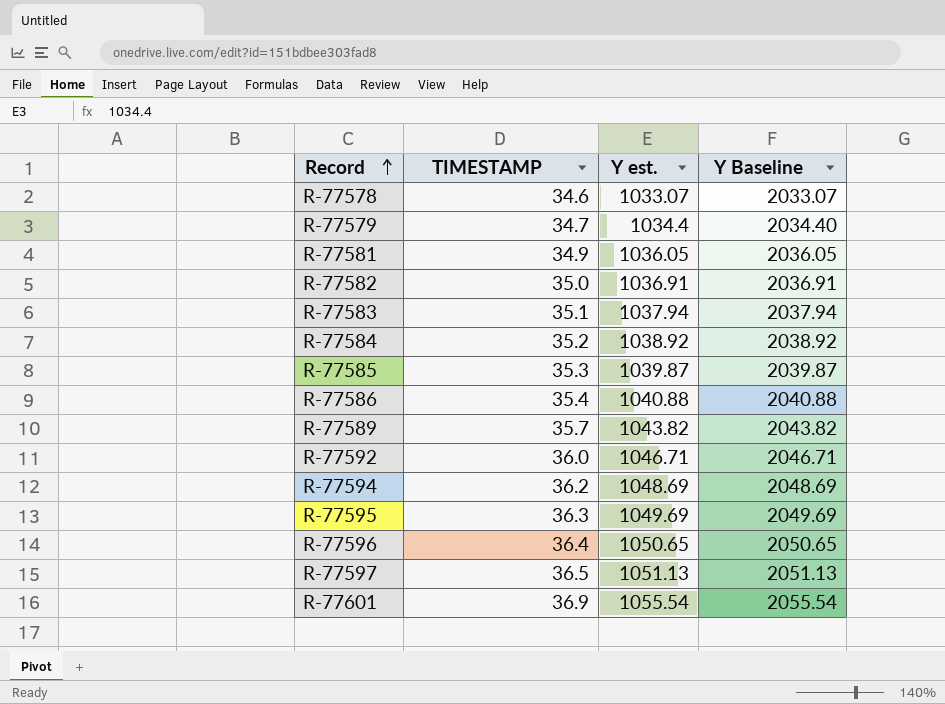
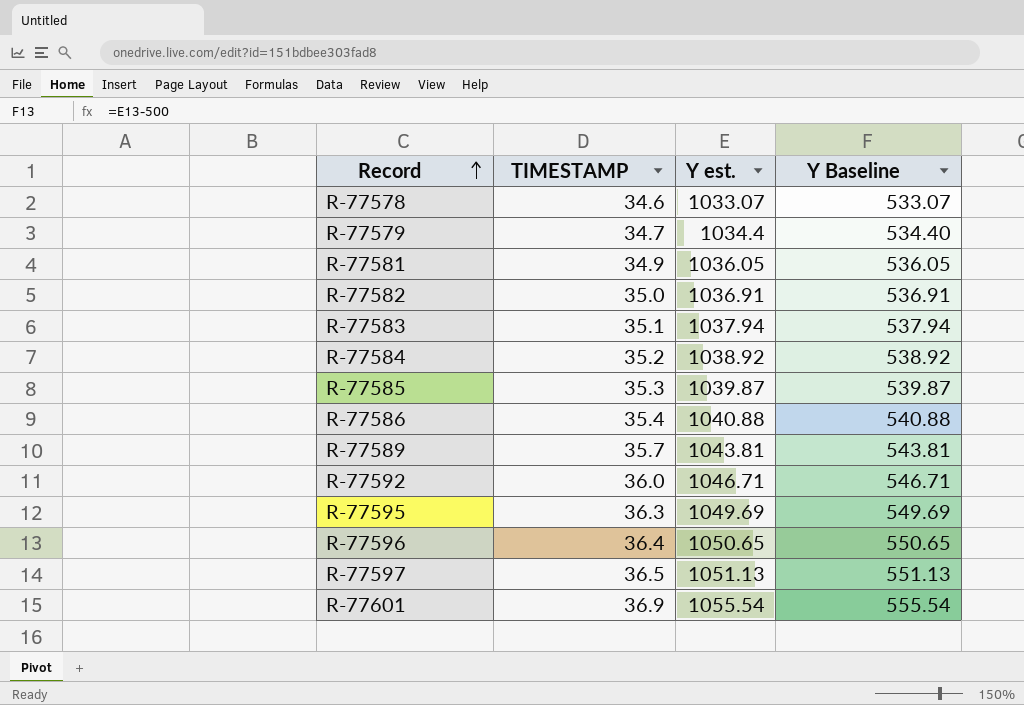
column Y Baseline | formula: [Y est.] + 1000 -> [Y est.] - 500
row R-77594: 36.2 | 1048.69 | 2048.69 -> none
R-77589 | Y est.: 1043.82 -> 1043.81

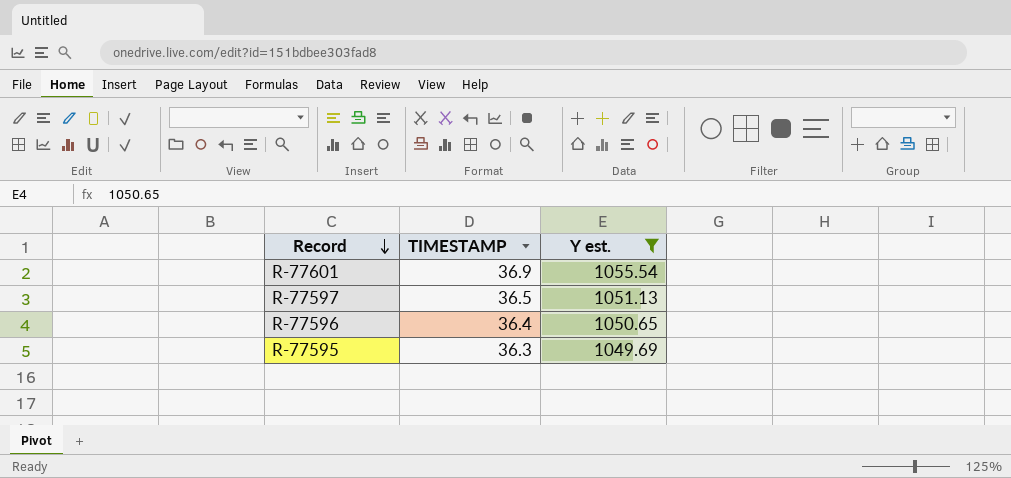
filter: none -> Y est. >= 1049.69
row order: Record ascending -> Record descending
column Y Baseline | formula: [Y est.] - 500 -> none

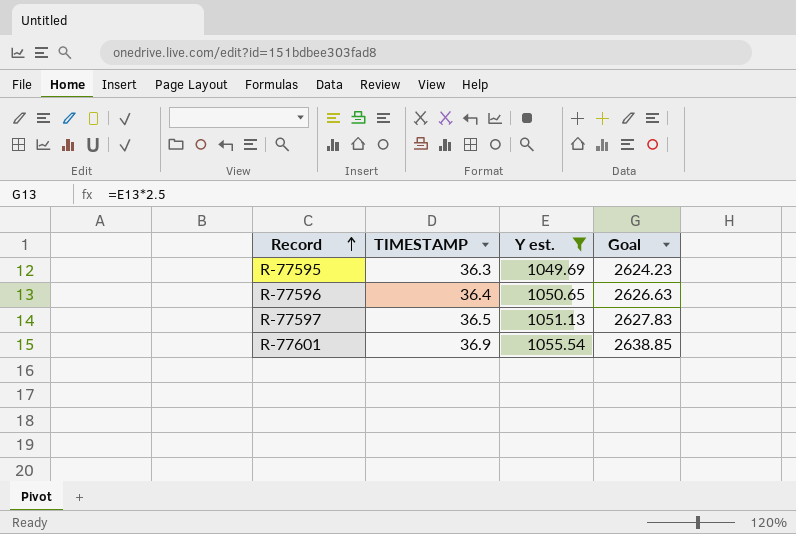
row order: Record descending -> Record ascending
column Goal | formula: none -> [Y est.] * 2.5

